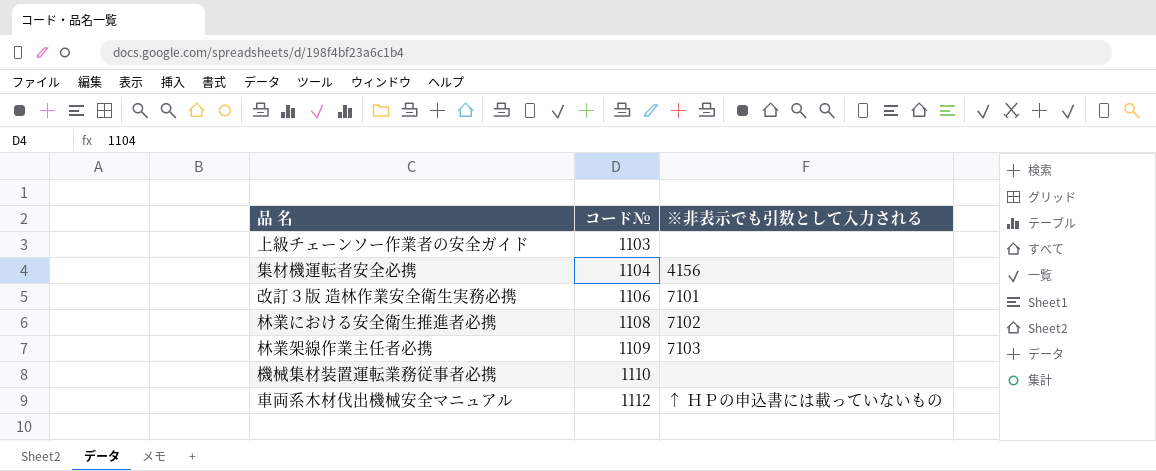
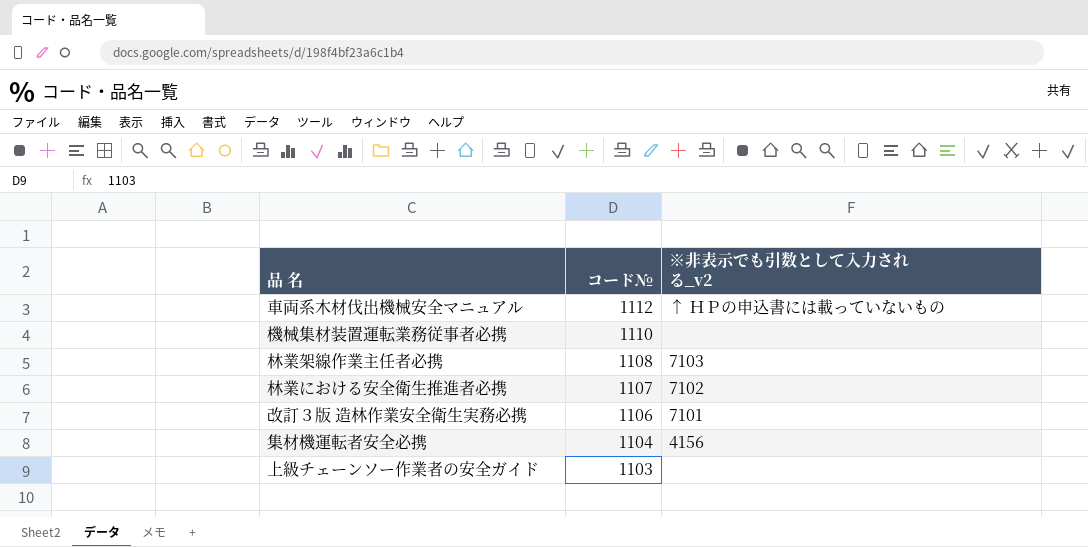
row order: コード№ ascending -> コード№ descending
column name: ※非表示でも引数として入力される -> ※非表示でも引数として入力される_v2
林業架線作業主任者必携 | コード№: 1109 -> 1108
林業における安全衛生推進者必携 | コード№: 1108 -> 1107

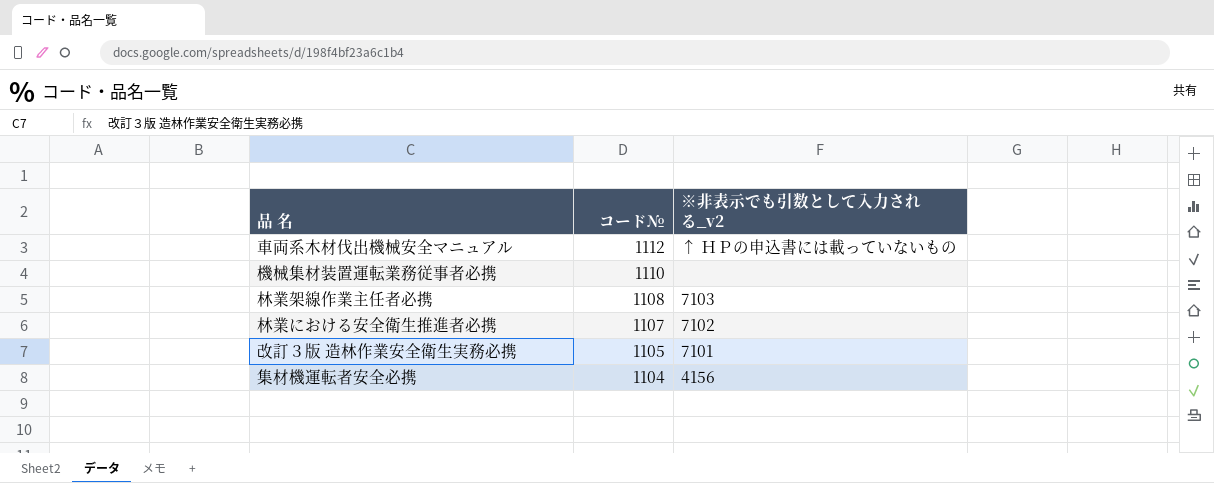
row 上級チェーンソー作業者の安全ガイド: 1103 | none -> none
改訂３版 造林作業安全衛生実務必携 | コード№: 1106 -> 1105

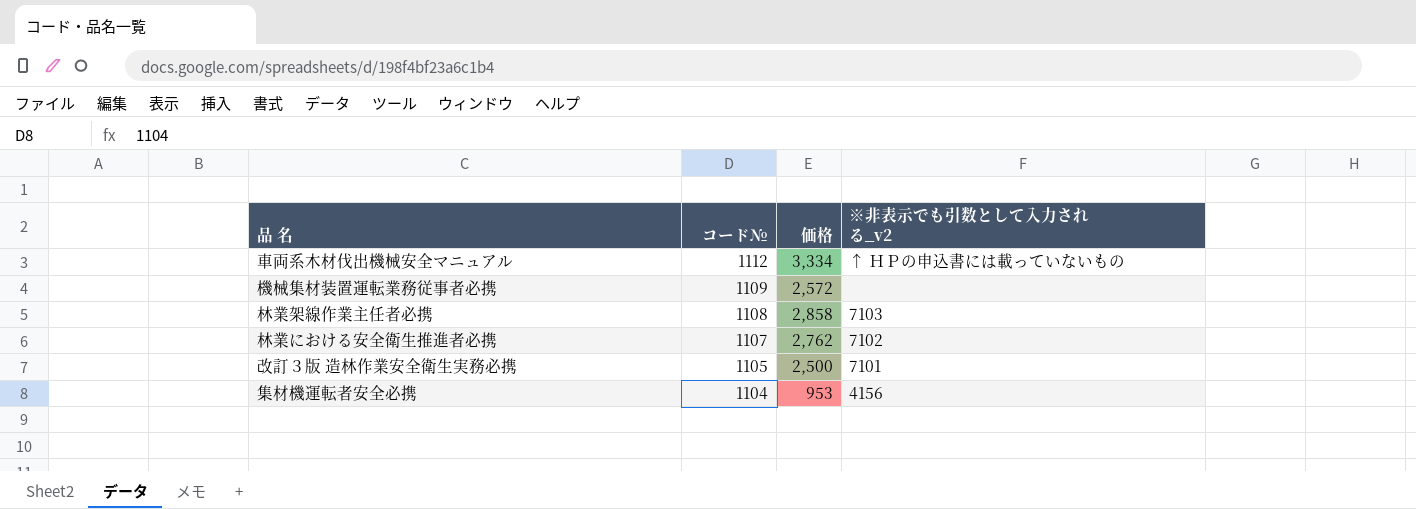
column 価格 | position: none -> 3
機械集材装置運転業務従事者必携 | コード№: 1110 -> 1109

